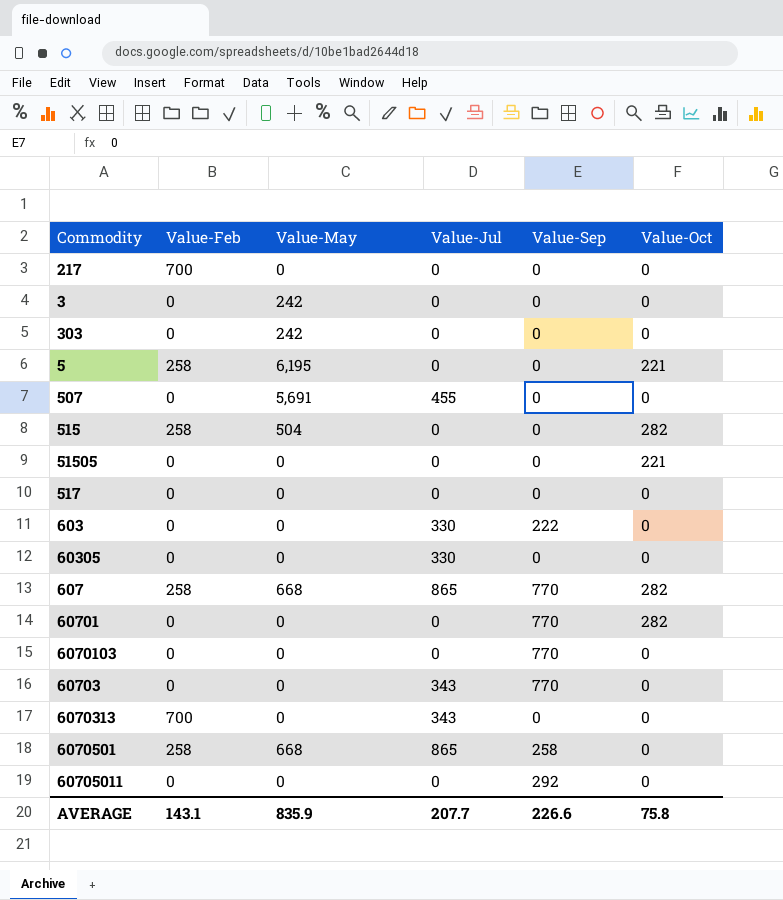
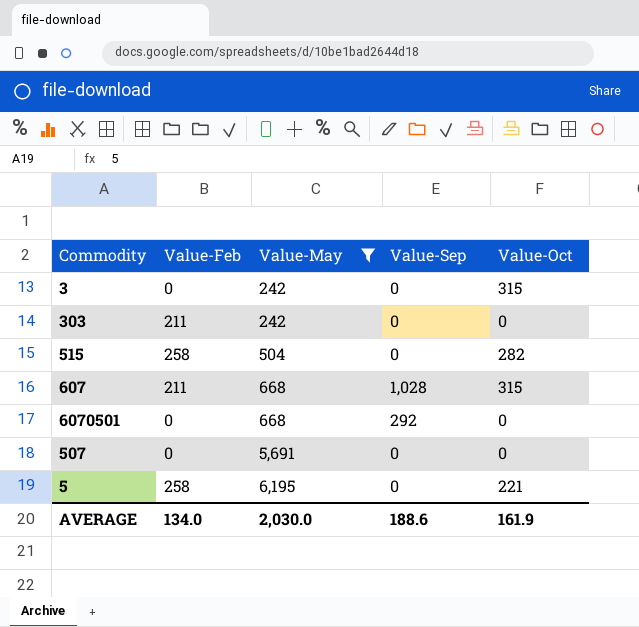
filter: none -> Value-May != 0
row order: none -> Value-May ascending
column Value-Jul | position: 4 -> none
3 | Value-Oct: 0 -> 315
303 | Value-Feb: 0 -> 211
607 | Value-Feb: 258 -> 211
607 | Value-Sep: 770 -> 1,028
607 | Value-Oct: 282 -> 315
6070501 | Value-Feb: 258 -> 0
6070501 | Value-Sep: 258 -> 292
AVERAGE | Value-Feb: 143.1 -> 134.0
AVERAGE | Value-May: 835.9 -> 2,030.0
AVERAGE | Value-Sep: 226.6 -> 188.6
AVERAGE | Value-Oct: 75.8 -> 161.9

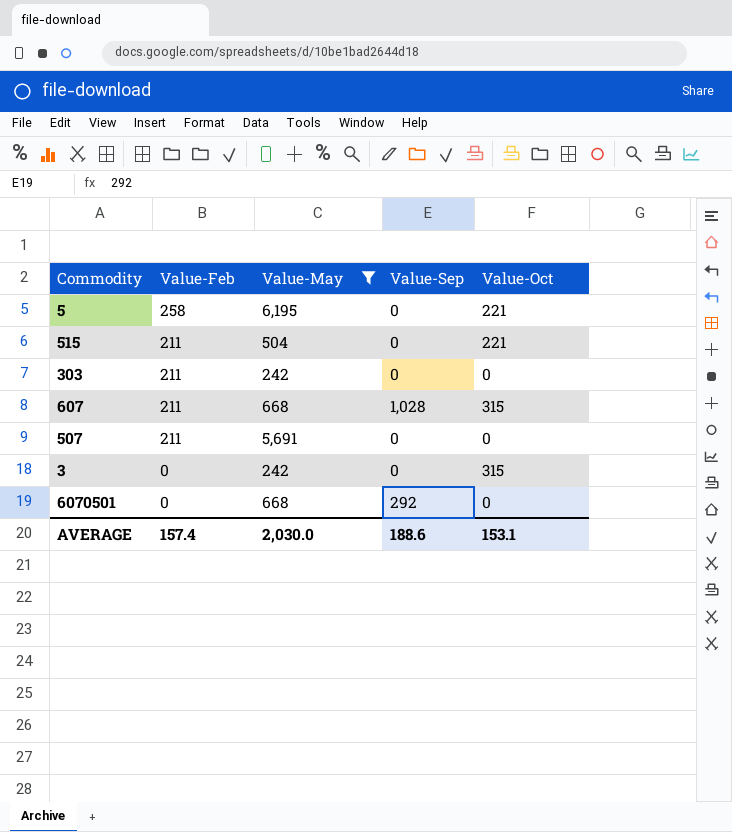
row order: Value-May ascending -> Value-Feb descending
515 | Value-Feb: 258 -> 211
515 | Value-Oct: 282 -> 221
507 | Value-Feb: 0 -> 211
AVERAGE | Value-Feb: 134.0 -> 157.4
AVERAGE | Value-Oct: 161.9 -> 153.1

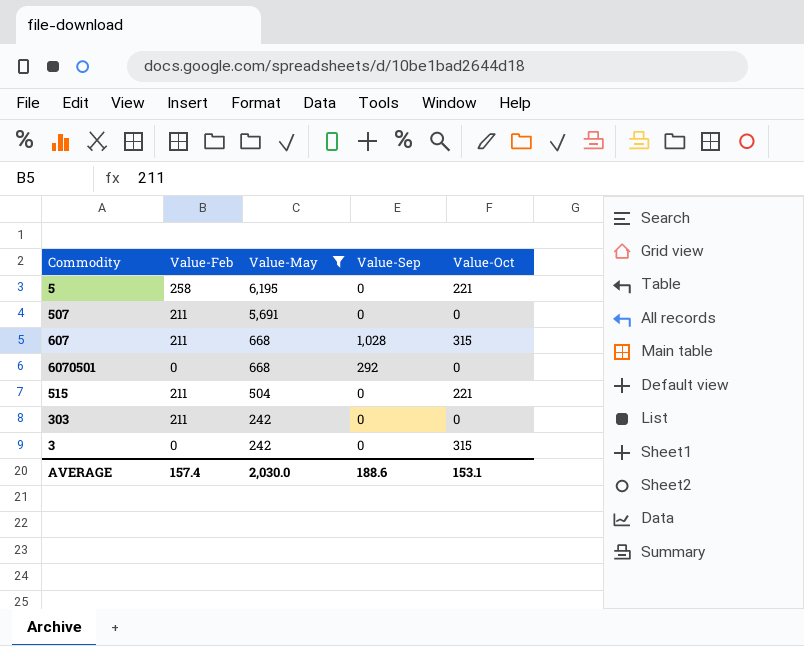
row order: Value-Feb descending -> Value-May descending

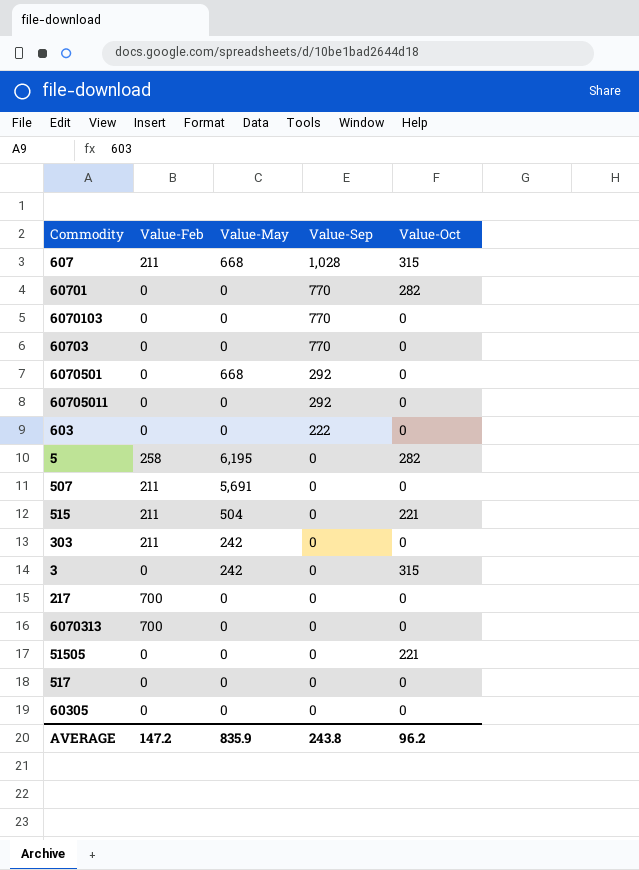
filter: Value-May != 0 -> none
row order: Value-May descending -> Value-Sep descending
5 | Value-Oct: 221 -> 282
AVERAGE | Value-Feb: 157.4 -> 147.2
AVERAGE | Value-May: 2,030.0 -> 835.9
AVERAGE | Value-Sep: 188.6 -> 243.8
AVERAGE | Value-Oct: 153.1 -> 96.2

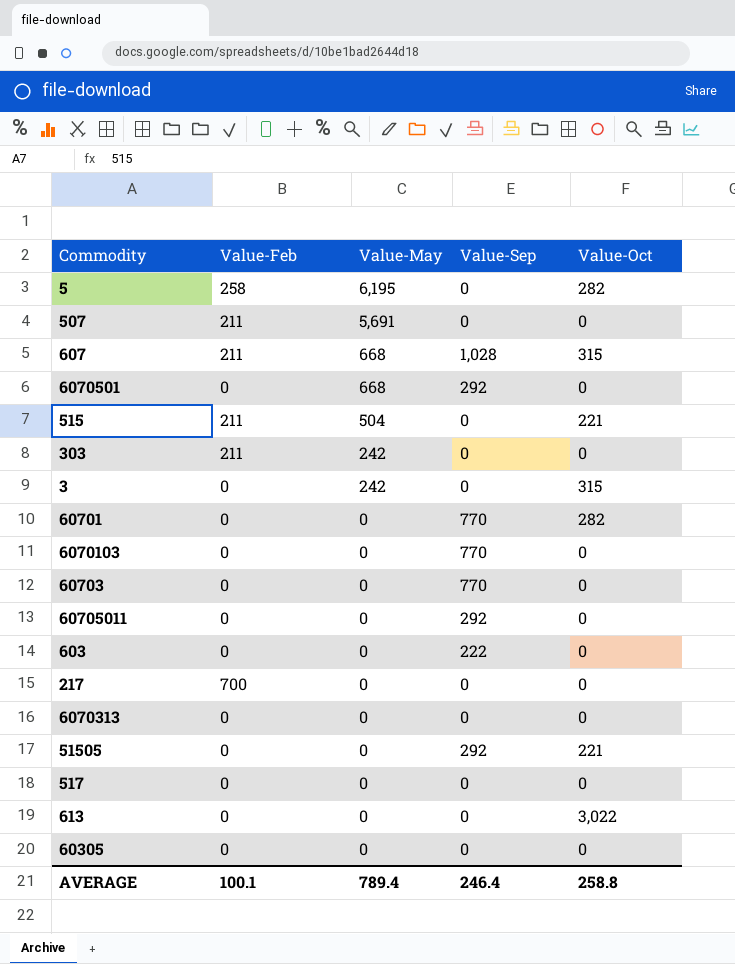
row order: Value-Sep descending -> Value-May descending
6070313 | Value-Feb: 700 -> 0
51505 | Value-Sep: 0 -> 292
row 613: none -> 0 | 0 | 0 | 3,022
AVERAGE | Value-Feb: 147.2 -> 100.1
AVERAGE | Value-May: 835.9 -> 789.4
AVERAGE | Value-Sep: 243.8 -> 246.4
AVERAGE | Value-Oct: 96.2 -> 258.8

